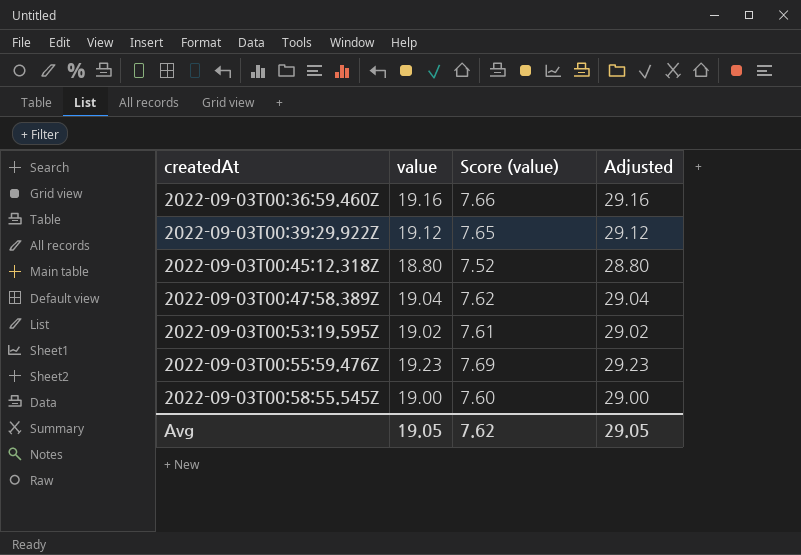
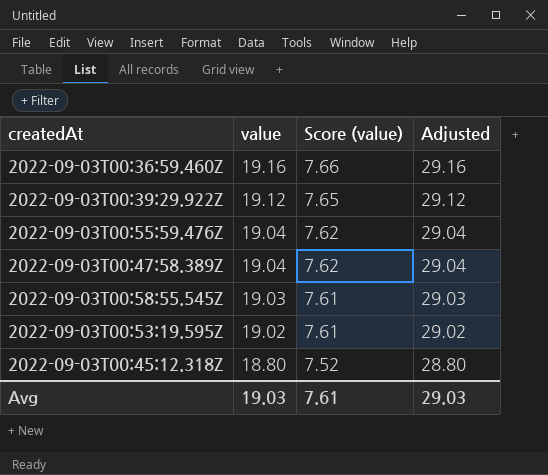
row order: createdAt ascending -> value descending
2022-09-03T00:55:59.476Z | value: 19.23 -> 19.04
2022-09-03T00:55:59.476Z | Score (value): 7.69 -> 7.62
2022-09-03T00:55:59.476Z | Adjusted: 29.23 -> 29.04
2022-09-03T00:58:55.545Z | value: 19.00 -> 19.03
2022-09-03T00:58:55.545Z | Score (value): 7.60 -> 7.61
2022-09-03T00:58:55.545Z | Adjusted: 29.00 -> 29.03
Avg | value: 19.05 -> 19.03
Avg | Score (value): 7.62 -> 7.61
Avg | Adjusted: 29.05 -> 29.03

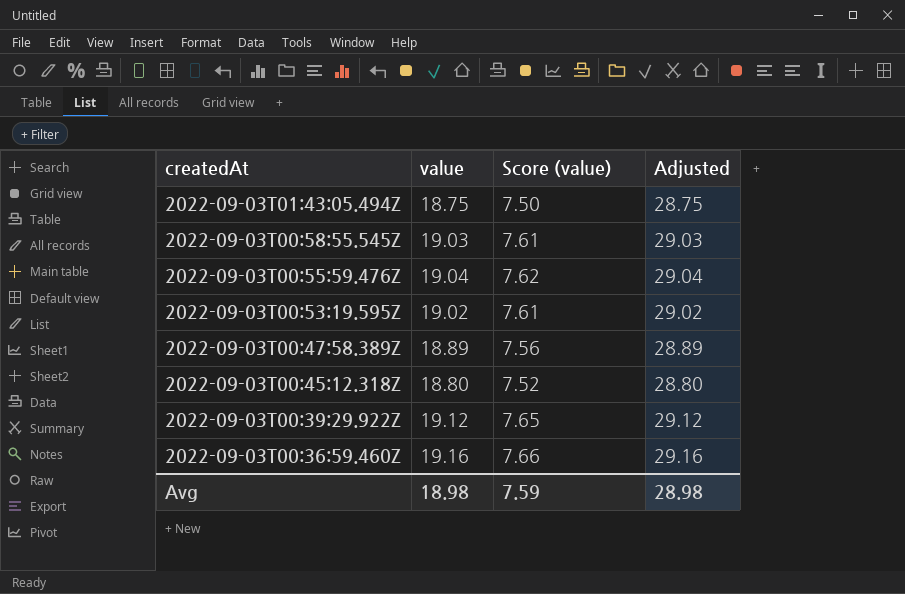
row order: value descending -> createdAt descending
row 2022-09-03T01:43:05.494Z: none -> 18.75 | 7.50 | 28.75
2022-09-03T00:47:58.389Z | value: 19.04 -> 18.89
2022-09-03T00:47:58.389Z | Score (value): 7.62 -> 7.56
2022-09-03T00:47:58.389Z | Adjusted: 29.04 -> 28.89
Avg | value: 19.03 -> 18.98
Avg | Score (value): 7.61 -> 7.59
Avg | Adjusted: 29.03 -> 28.98

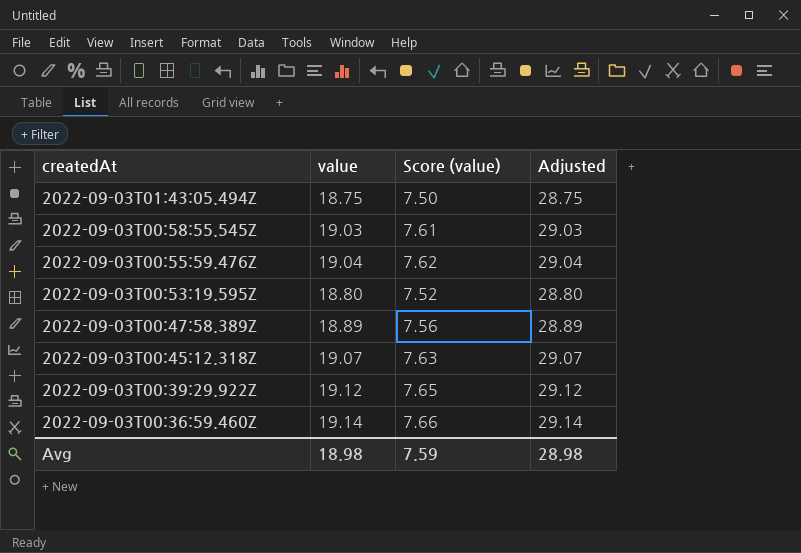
2022-09-03T00:53:19.595Z | value: 19.02 -> 18.80
2022-09-03T00:53:19.595Z | Score (value): 7.61 -> 7.52
2022-09-03T00:53:19.595Z | Adjusted: 29.02 -> 28.80
2022-09-03T00:45:12.318Z | value: 18.80 -> 19.07
2022-09-03T00:45:12.318Z | Score (value): 7.52 -> 7.63
2022-09-03T00:45:12.318Z | Adjusted: 28.80 -> 29.07
2022-09-03T00:36:59.460Z | value: 19.16 -> 19.14
2022-09-03T00:36:59.460Z | Adjusted: 29.16 -> 29.14

